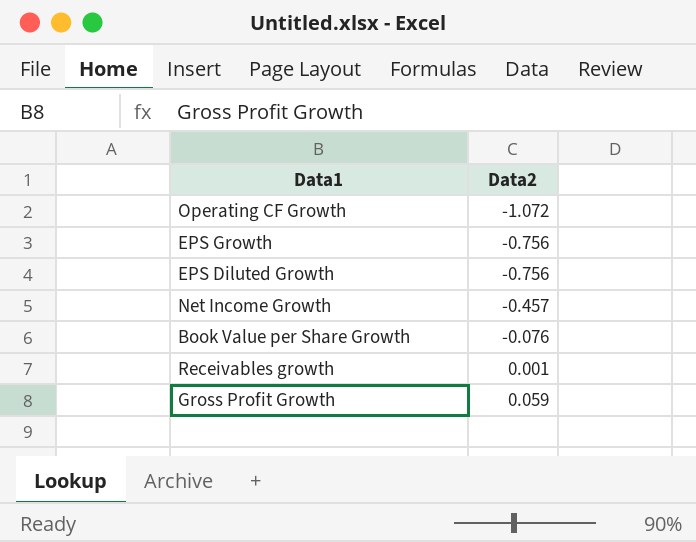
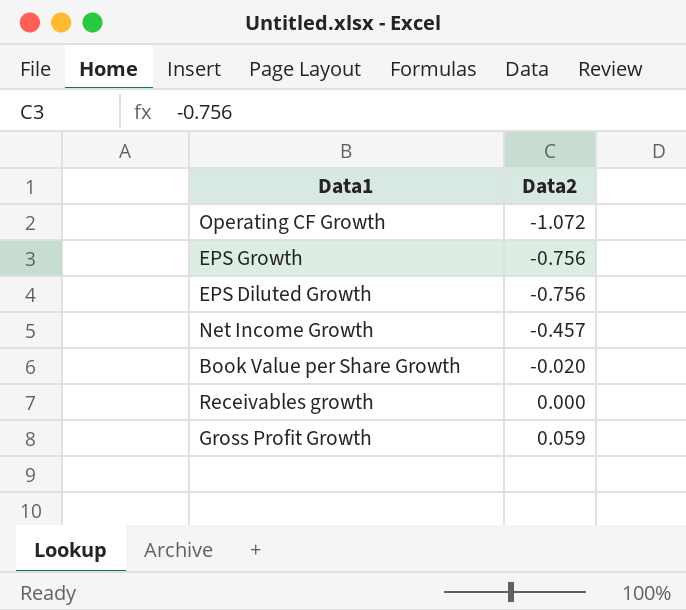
Book Value per Share Growth | Data2: -0.076 -> -0.020
Receivables growth | Data2: 0.001 -> 0.000

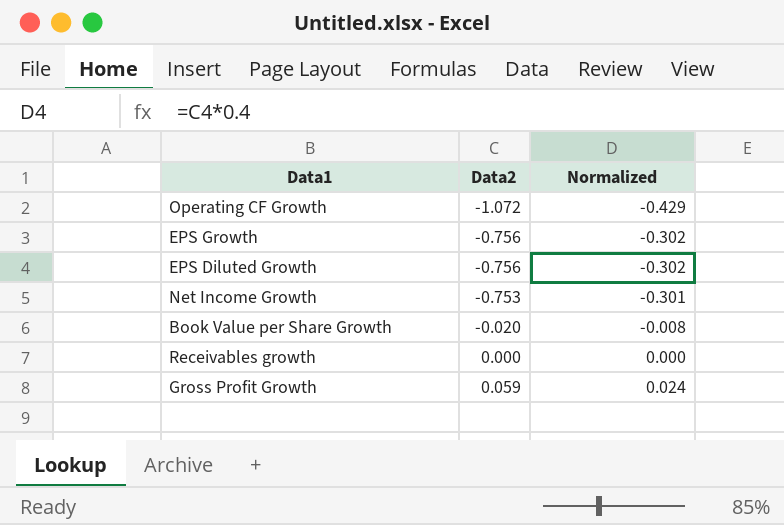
column Normalized | formula: none -> [Data2] * 0.4
Net Income Growth | Data2: -0.457 -> -0.753

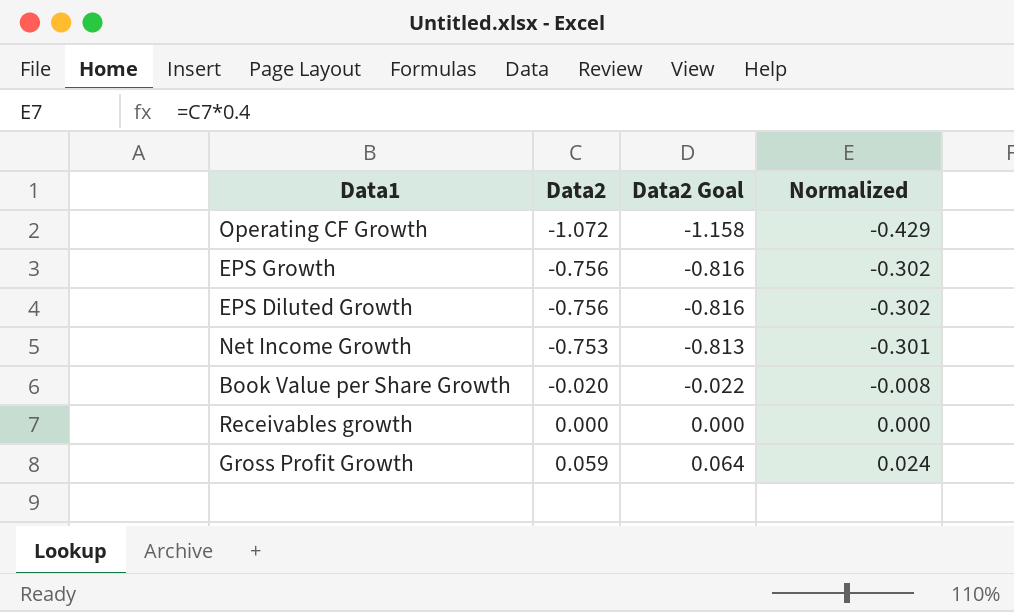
column Data2 Goal | formula: none -> [Data2] * 1.08

